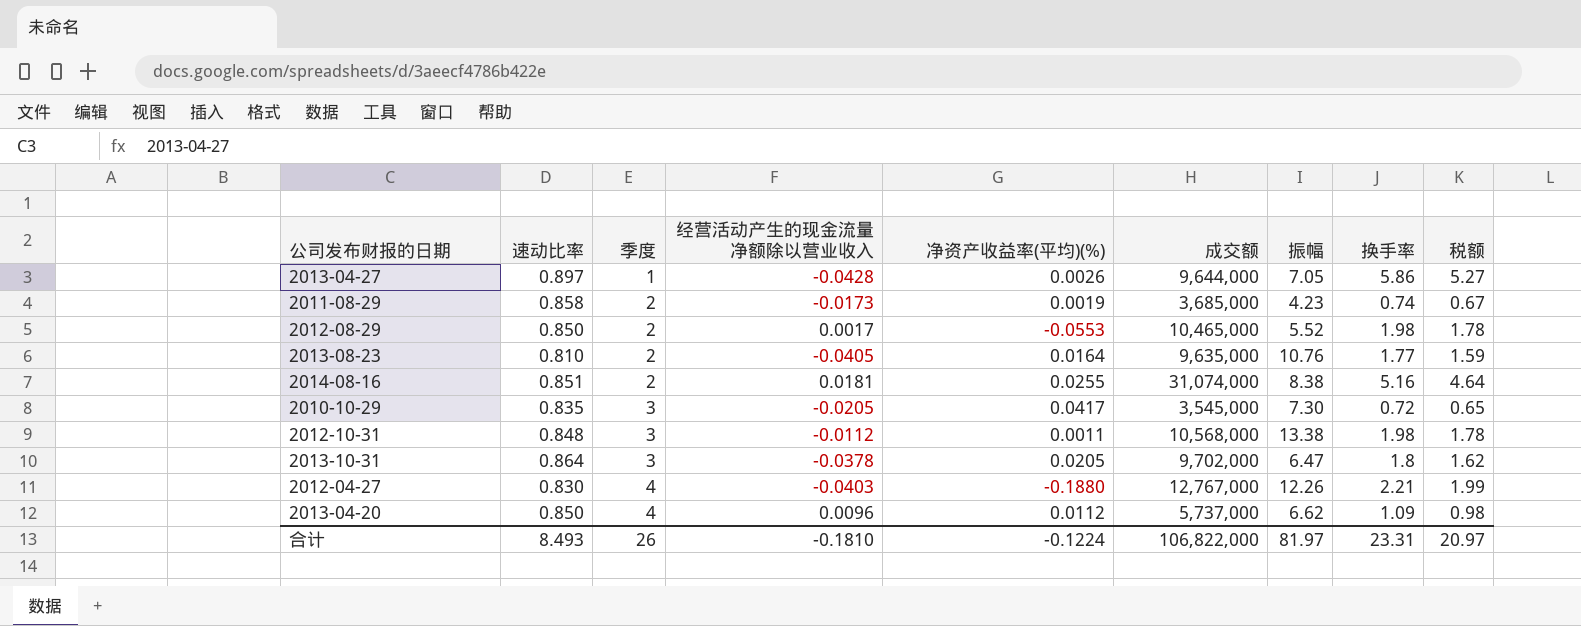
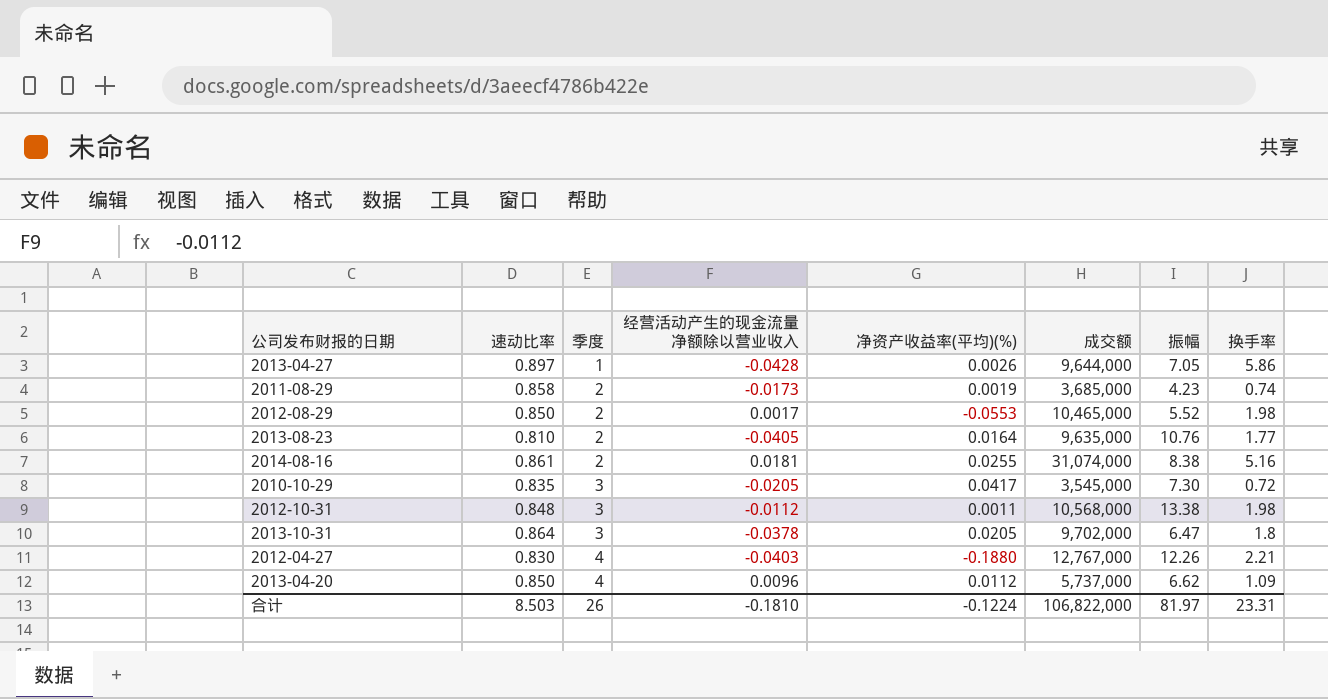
column 税额 | formula: [换手率] * 0.9 -> none
2014-08-16 | 速动比率: 0.851 -> 0.861
合计 | 速动比率: 8.493 -> 8.503

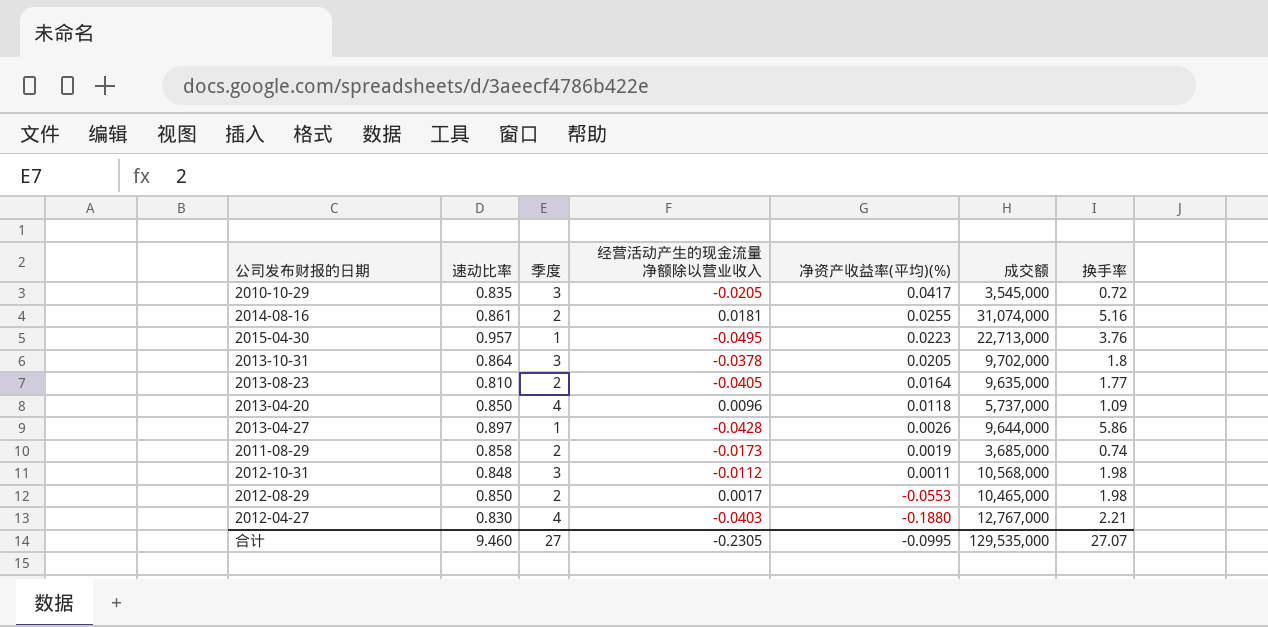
row order: 季度 ascending -> 净资产收益率(平均)(%) descending
column 振幅 | position: 7 -> none
row 2015-04-30: none -> 0.957 | 1 | -0.0495 | 0.0223 | 22,713,000 | 3.76
2013-04-20 | 净资产收益率(平均)(%): 0.0112 -> 0.0118
合计 | 速动比率: 8.503 -> 9.460
合计 | 季度: 26 -> 27
合计 | 经营活动产生的现金流量净额除以营业收入: -0.1810 -> -0.2305
合计 | 净资产收益率(平均)(%): -0.1224 -> -0.0995
合计 | 成交额: 106,822,000 -> 129,535,000
合计 | 换手率: 23.31 -> 27.07

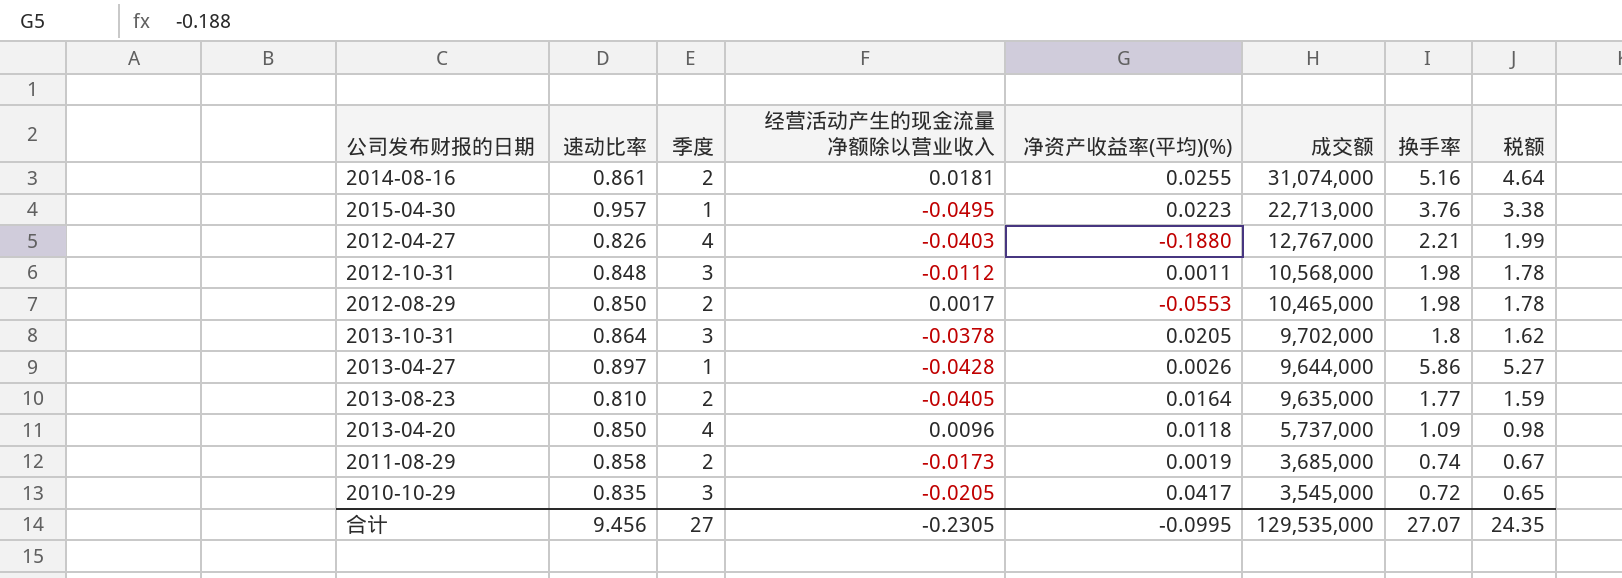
row order: 净资产收益率(平均)(%) descending -> 成交额 descending
column 税额 | formula: none -> [换手率] * 0.9
2012-04-27 | 速动比率: 0.830 -> 0.826
合计 | 速动比率: 9.460 -> 9.456

